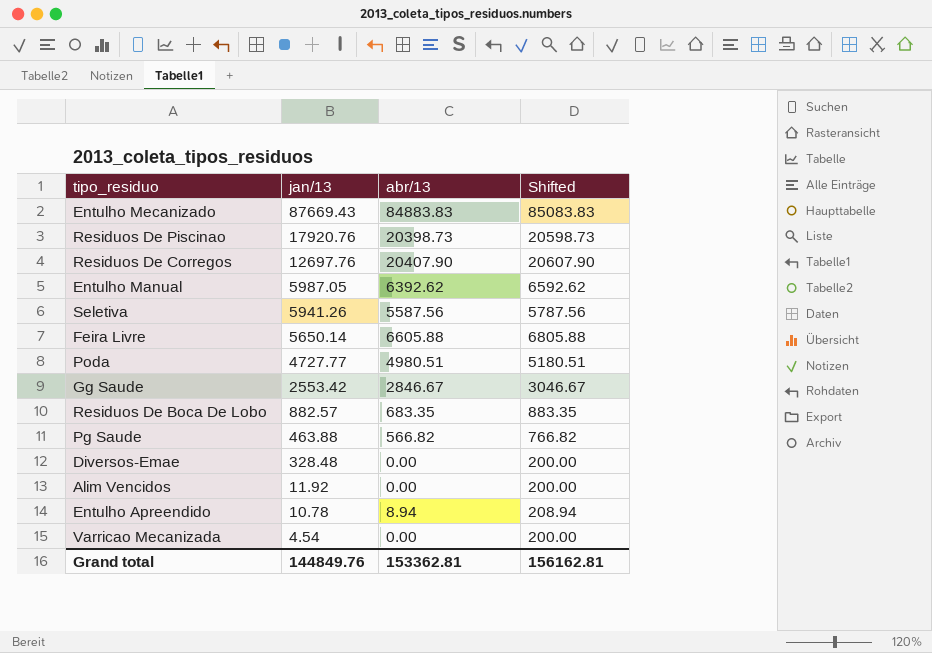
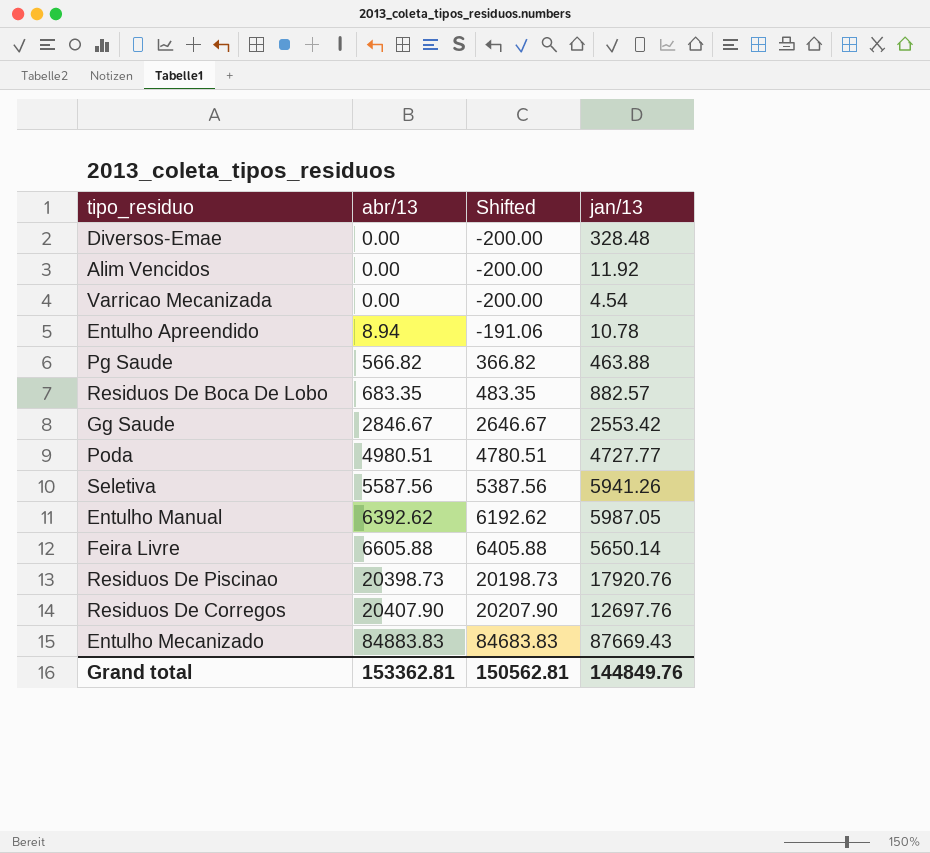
row order: jan/13 descending -> abr/13 ascending
column Shifted | formula: [abr/13] + 200 -> [abr/13] - 200
column jan/13 | position: 2 -> 4
Grand total | Shifted: 156162.81 -> 150562.81

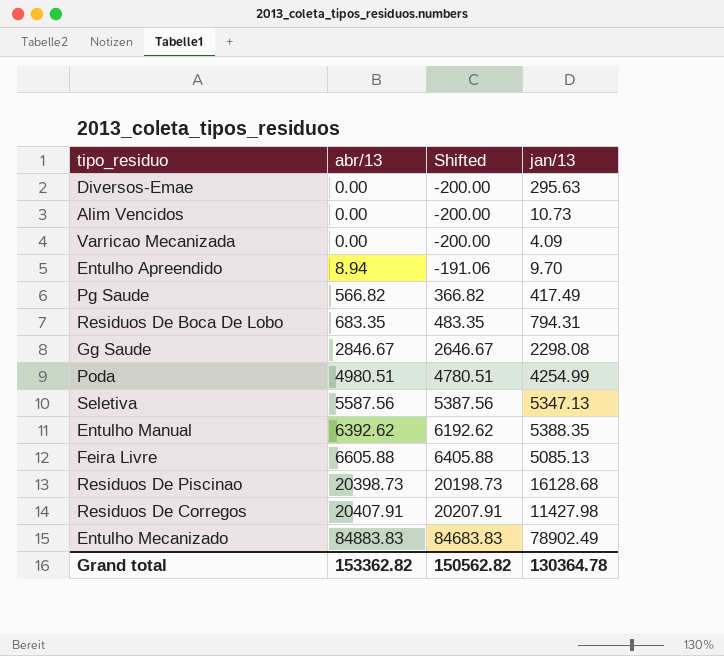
Diversos-Emae | jan/13: 328.48 -> 295.63
Alim Vencidos | jan/13: 11.92 -> 10.73
Varricao Mecanizada | jan/13: 4.54 -> 4.09
Entulho Apreendido | jan/13: 10.78 -> 9.70
Pg Saude | jan/13: 463.88 -> 417.49
Residuos De Boca De Lobo | jan/13: 882.57 -> 794.31
Gg Saude | jan/13: 2553.42 -> 2298.08
Poda | jan/13: 4727.77 -> 4254.99
Seletiva | jan/13: 5941.26 -> 5347.13
Entulho Manual | jan/13: 5987.05 -> 5388.35
Feira Livre | jan/13: 5650.14 -> 5085.13
Residuos De Piscinao | jan/13: 17920.76 -> 16128.68
Residuos De Corregos | abr/13: 20407.90 -> 20407.91
Residuos De Corregos | Shifted: 20207.90 -> 20207.91
Residuos De Corregos | jan/13: 12697.76 -> 11427.98
Entulho Mecanizado | jan/13: 87669.43 -> 78902.49
Grand total | abr/13: 153362.81 -> 153362.82
Grand total | Shifted: 150562.81 -> 150562.82
Grand total | jan/13: 144849.76 -> 130364.78

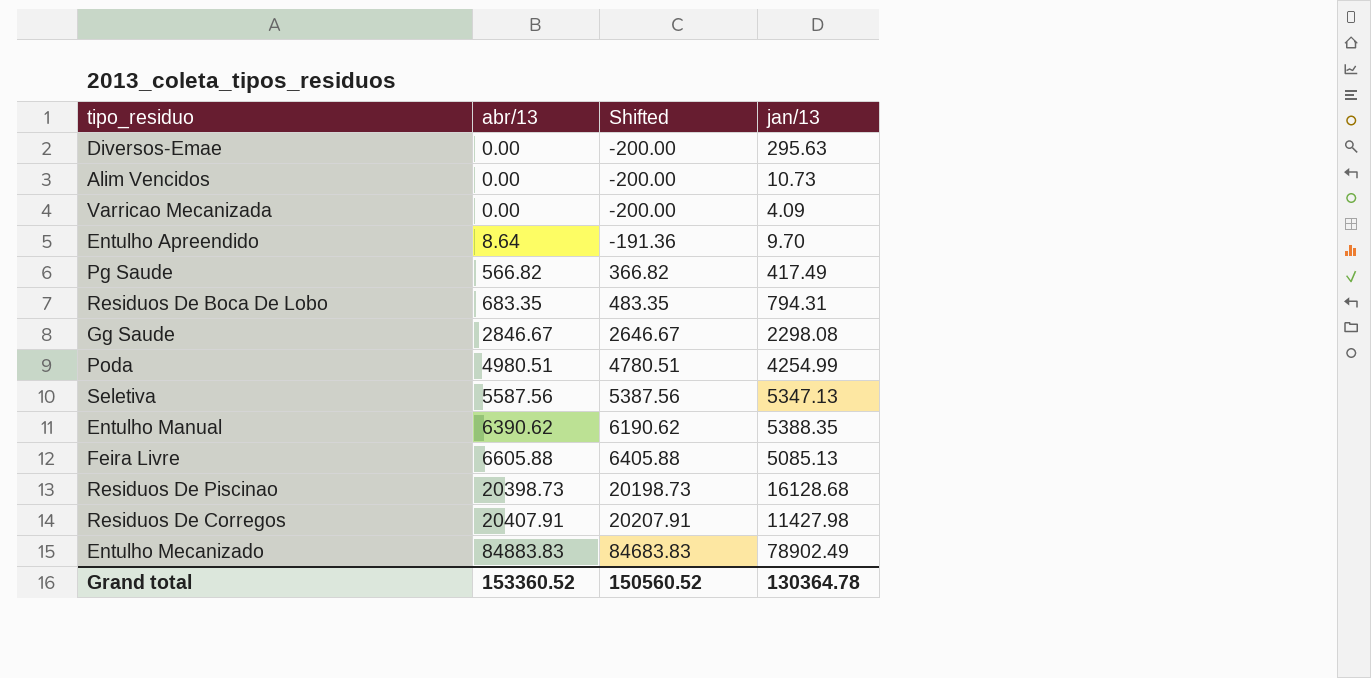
Entulho Apreendido | abr/13: 8.94 -> 8.64
Entulho Apreendido | Shifted: -191.06 -> -191.36
Entulho Manual | abr/13: 6392.62 -> 6390.62
Entulho Manual | Shifted: 6192.62 -> 6190.62
Grand total | abr/13: 153362.82 -> 153360.52
Grand total | Shifted: 150562.82 -> 150560.52

